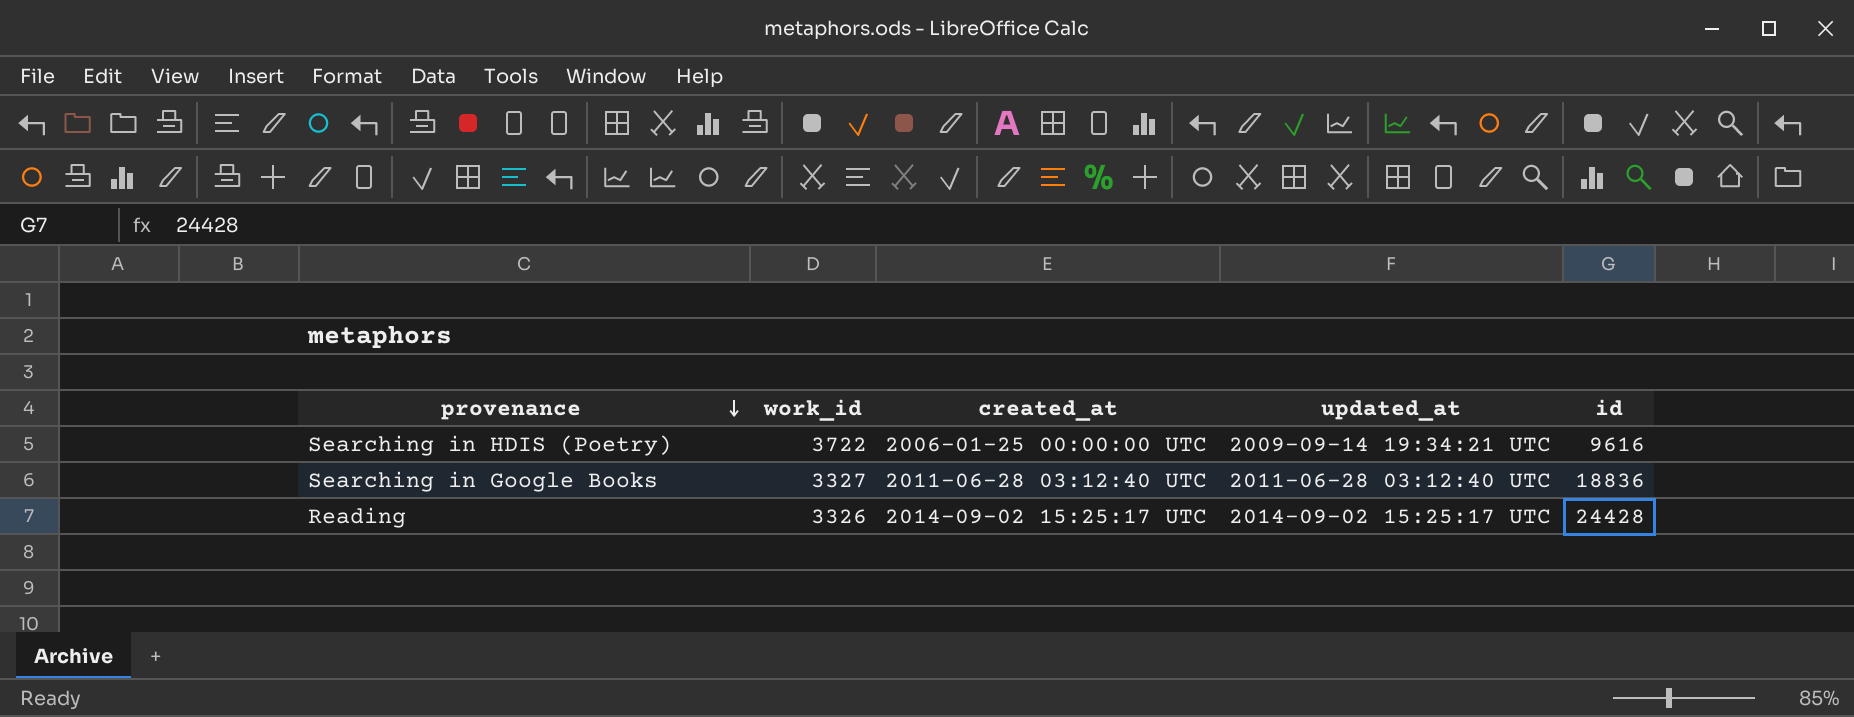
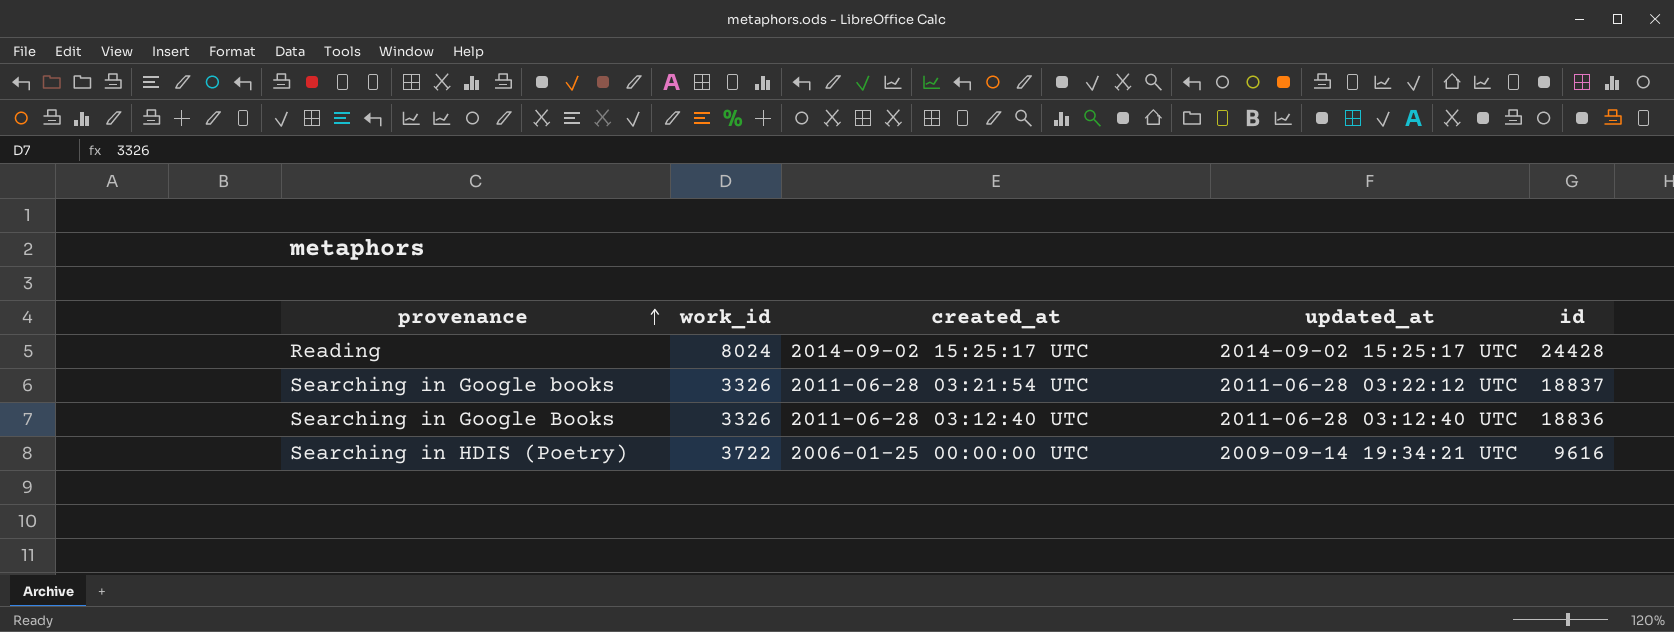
row order: provenance descending -> provenance ascending
Reading | work_id: 3326 -> 8024
row Searching in Google books: none -> 3326 | 2011-06-28 03:21:54 UTC | 2011-06-28 03:22:12 UTC | 18837
Searching in Google Books | work_id: 3327 -> 3326

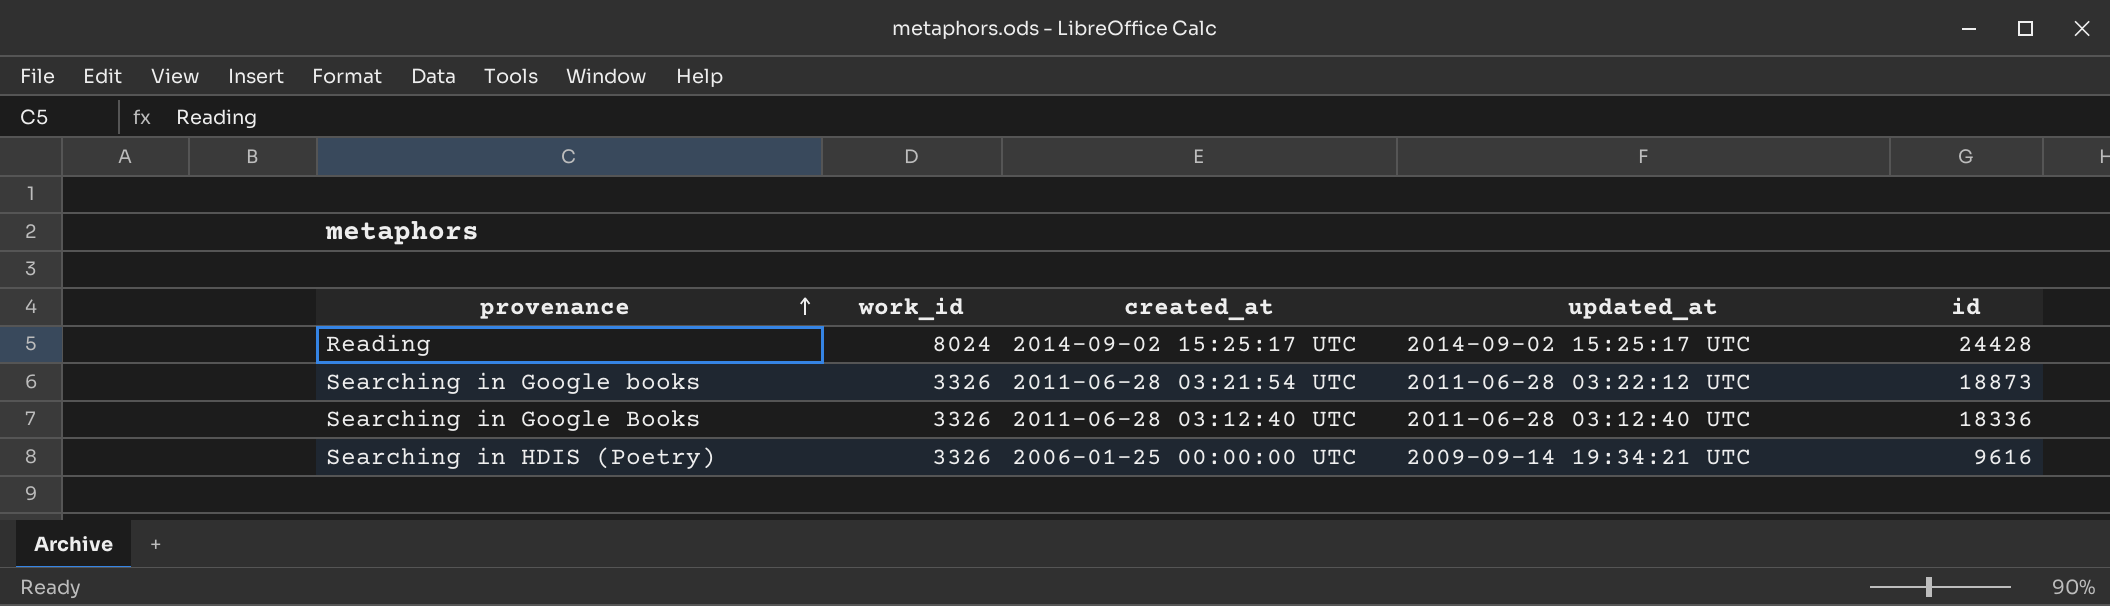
Searching in Google books | id: 18837 -> 18873
Searching in Google Books | id: 18836 -> 18336
Searching in HDIS (Poetry) | work_id: 3722 -> 3326

